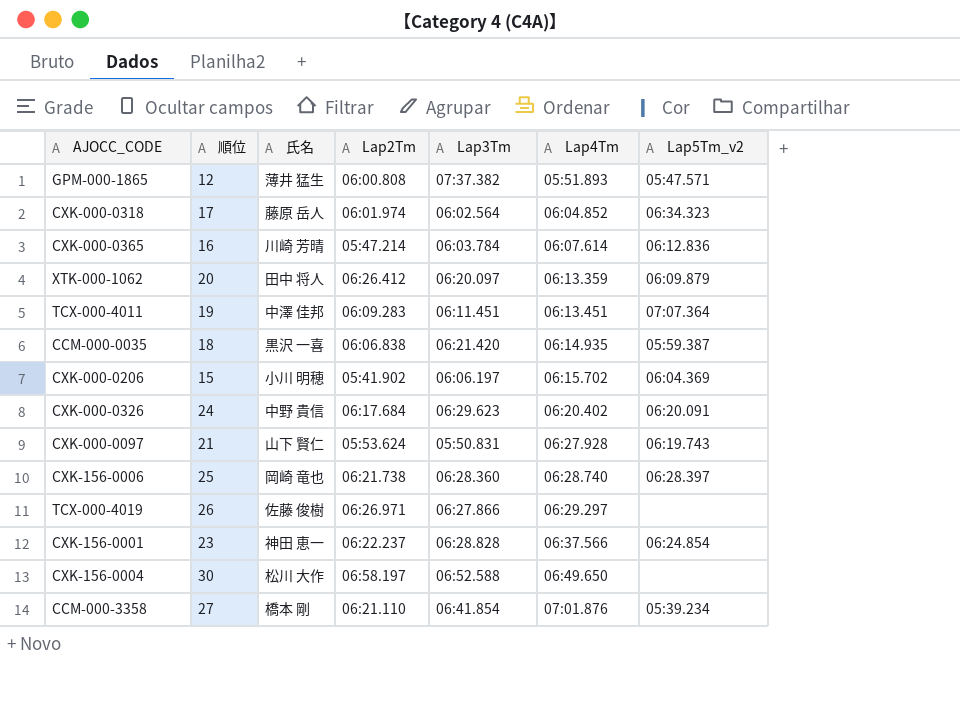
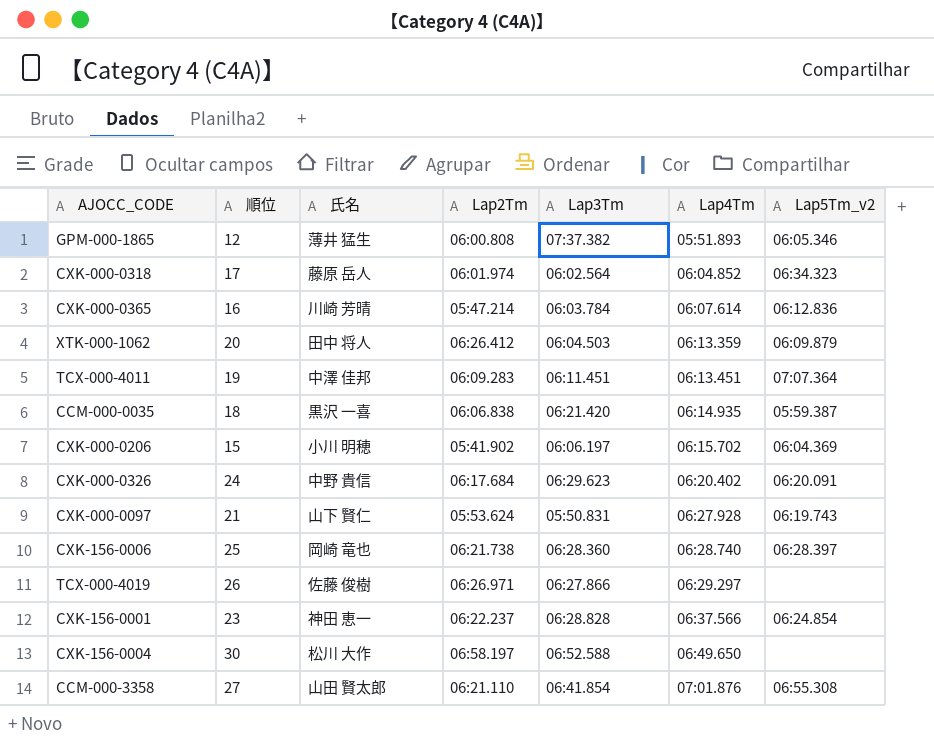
GPM-000-1865 | Lap5Tm_v2: 05:47.571 -> 06:05.346
XTK-000-1062 | Lap3Tm: 06:20.097 -> 06:04.503
CCM-000-3358 | 氏名: 橋本 剛 -> 山田 賢太郎
CCM-000-3358 | Lap5Tm_v2: 05:39.234 -> 06:55.308

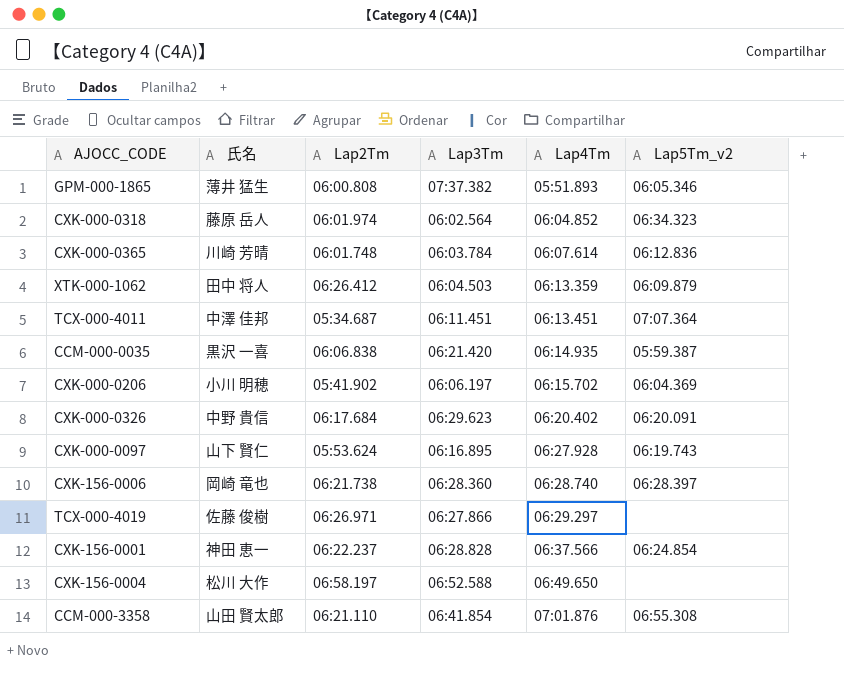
column 順位 | position: 2 -> none
CXK-000-0365 | Lap2Tm: 05:47.214 -> 06:01.748
TCX-000-4011 | Lap2Tm: 06:09.283 -> 05:34.687
CXK-000-0097 | Lap3Tm: 05:50.831 -> 06:16.895

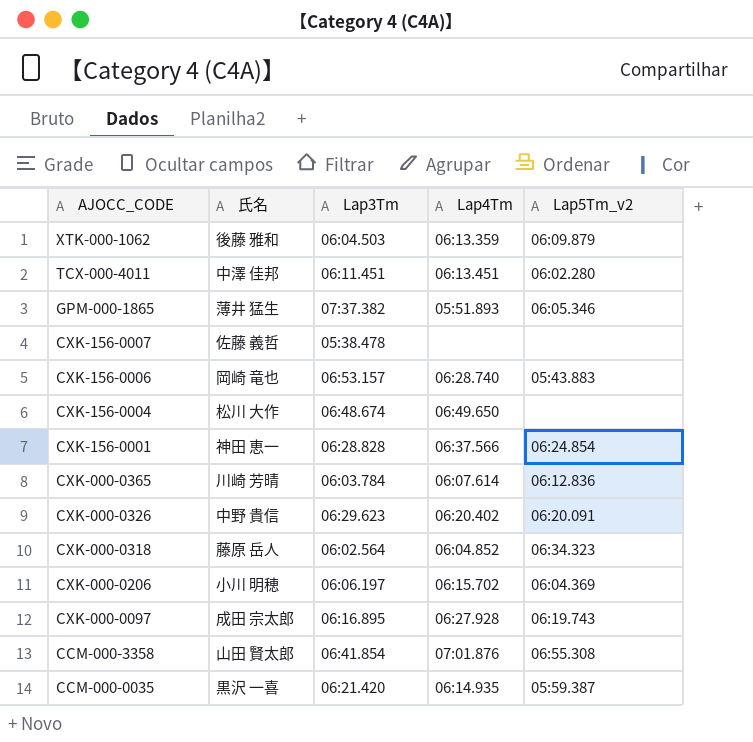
row order: Lap4Tm ascending -> AJOCC_CODE descending
column Lap2Tm | position: 3 -> none
row TCX-000-4019: 佐藤 俊樹 | 06:26.971 | 06:27.866 | 06:29.297 | none -> none
XTK-000-1062 | 氏名: 田中 将人 -> 後藤 雅和
TCX-000-4011 | Lap5Tm_v2: 07:07.364 -> 06:02.280
row CXK-156-0007: none -> 佐藤 義哲 | 05:38.478 | none | none
CXK-156-0006 | Lap3Tm: 06:28.360 -> 06:53.157
CXK-156-0006 | Lap5Tm_v2: 06:28.397 -> 05:43.883
CXK-156-0004 | Lap3Tm: 06:52.588 -> 06:48.674
CXK-000-0097 | 氏名: 山下 賢仁 -> 成田 宗太郎

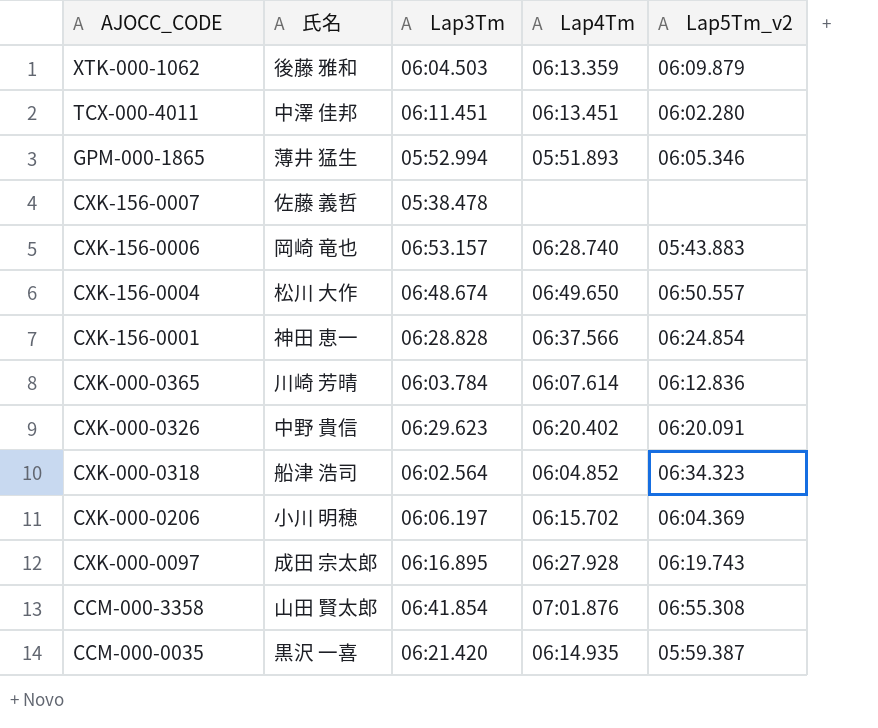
GPM-000-1865 | Lap3Tm: 07:37.382 -> 05:52.994
CXK-156-0004 | Lap5Tm_v2: none -> 06:50.557
CXK-000-0318 | 氏名: 藤原 岳人 -> 船津 浩司

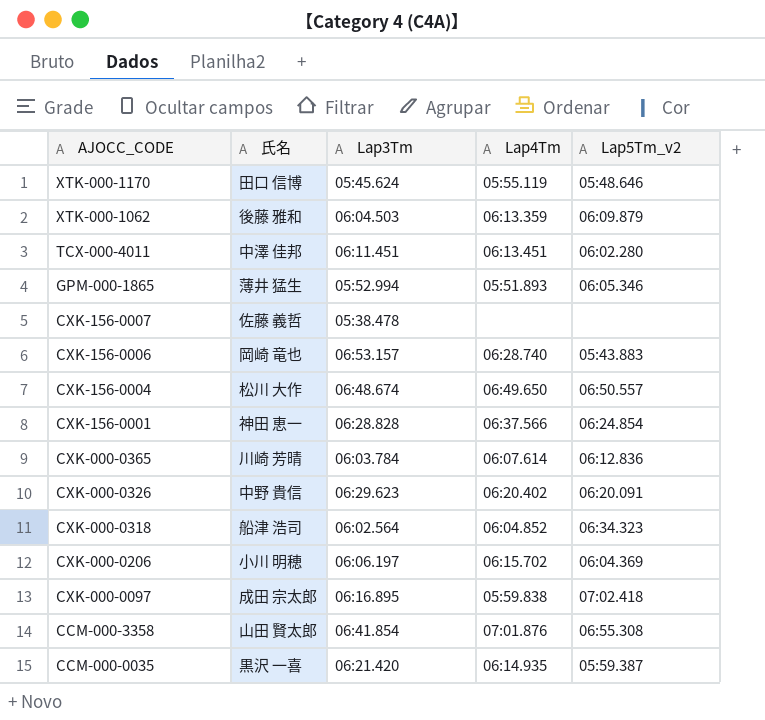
row XTK-000-1170: none -> 田口 信博 | 05:45.624 | 05:55.119 | 05:48.646
CXK-000-0097 | Lap4Tm: 06:27.928 -> 05:59.838
CXK-000-0097 | Lap5Tm_v2: 06:19.743 -> 07:02.418

